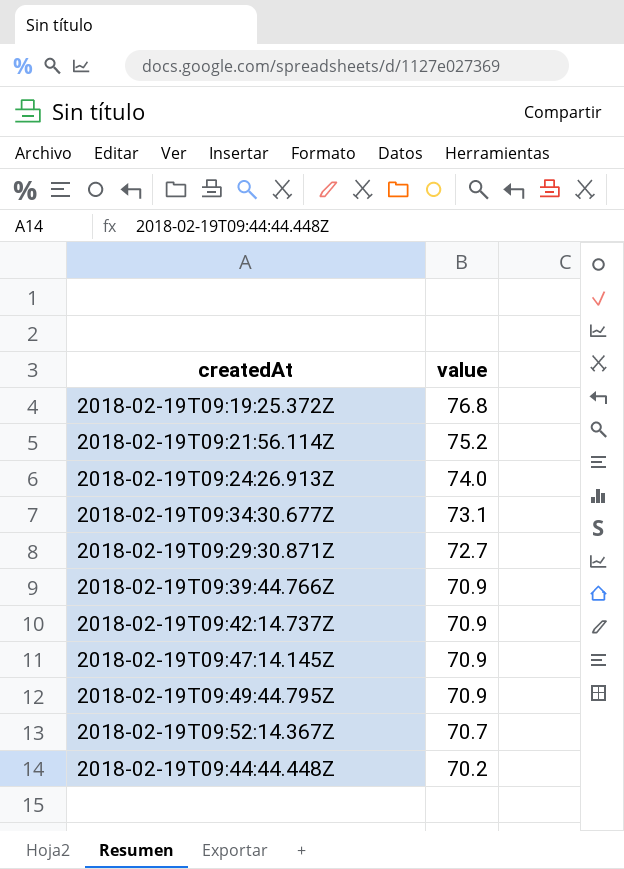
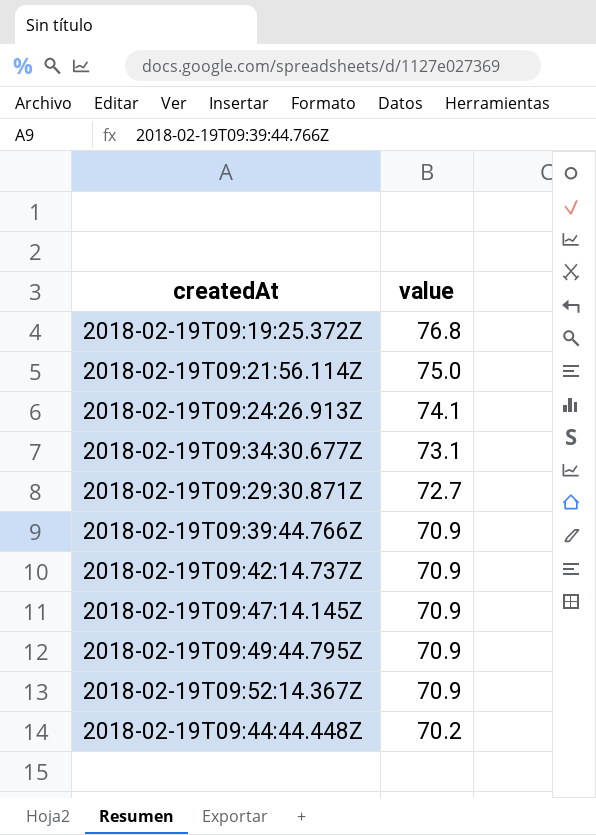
2018-02-19T09:21:56.114Z | value: 75.2 -> 75.0
2018-02-19T09:24:26.913Z | value: 74.0 -> 74.1
2018-02-19T09:52:14.367Z | value: 70.7 -> 70.9

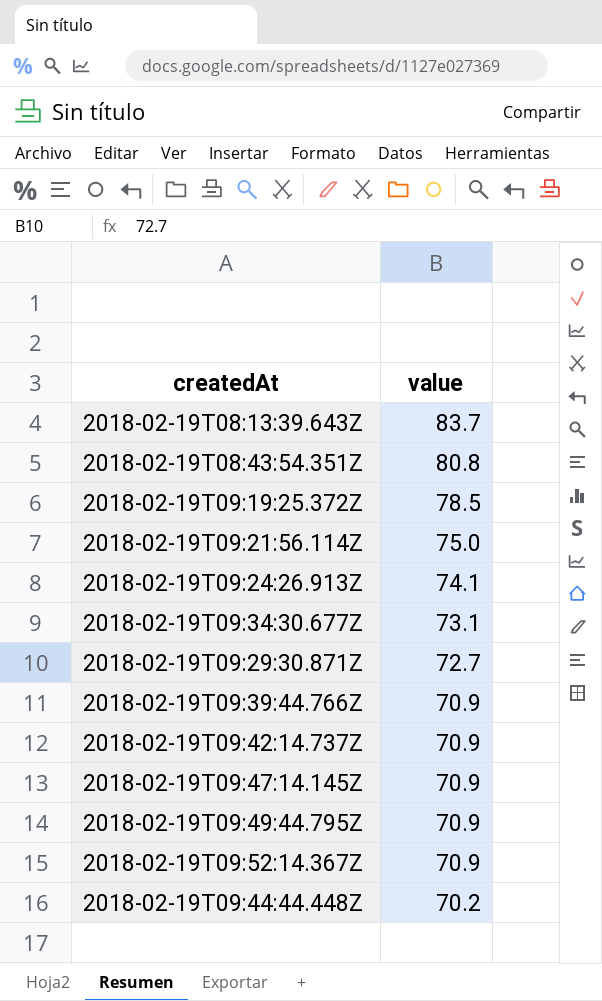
row 2018-02-19T08:13:39.643Z: none -> 83.7
row 2018-02-19T08:43:54.351Z: none -> 80.8
2018-02-19T09:19:25.372Z | value: 76.8 -> 78.5

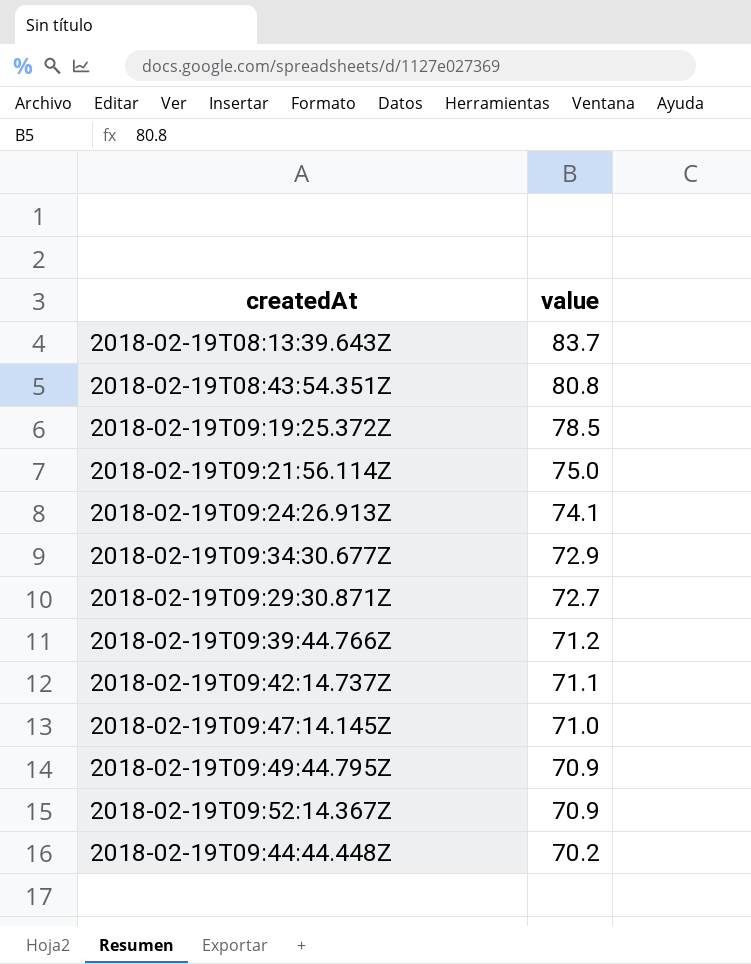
2018-02-19T09:34:30.677Z | value: 73.1 -> 72.9
2018-02-19T09:39:44.766Z | value: 70.9 -> 71.2
2018-02-19T09:42:14.737Z | value: 70.9 -> 71.1
2018-02-19T09:47:14.145Z | value: 70.9 -> 71.0

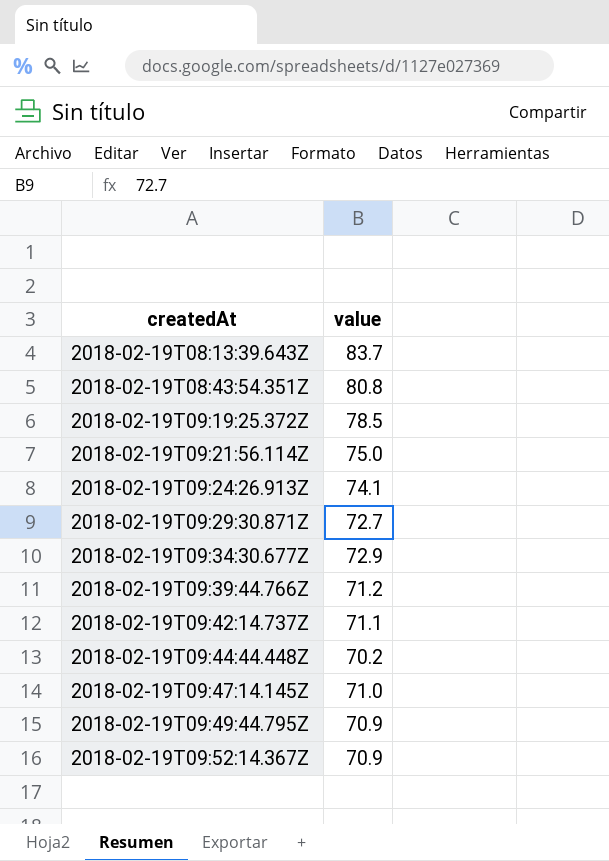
row order: value descending -> createdAt ascending

